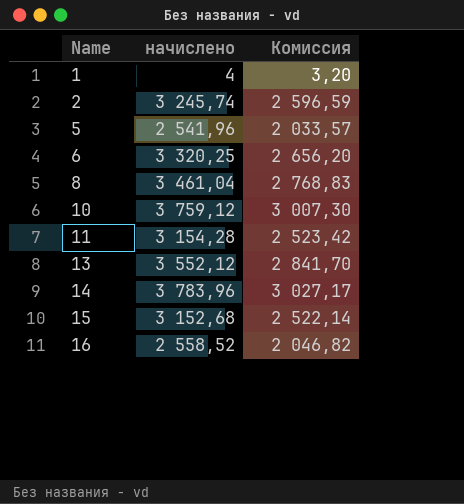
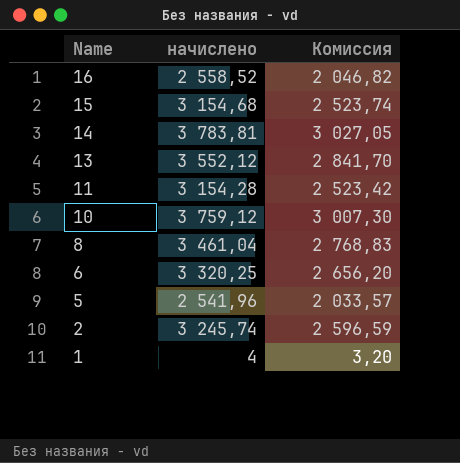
row order: Name ascending -> Name descending
15 | начислено: 3 152,68 -> 3 154,68
15 | Комиссия: 2 522,14 -> 2 523,74
14 | начислено: 3 783,96 -> 3 783,81
14 | Комиссия: 3 027,17 -> 3 027,05

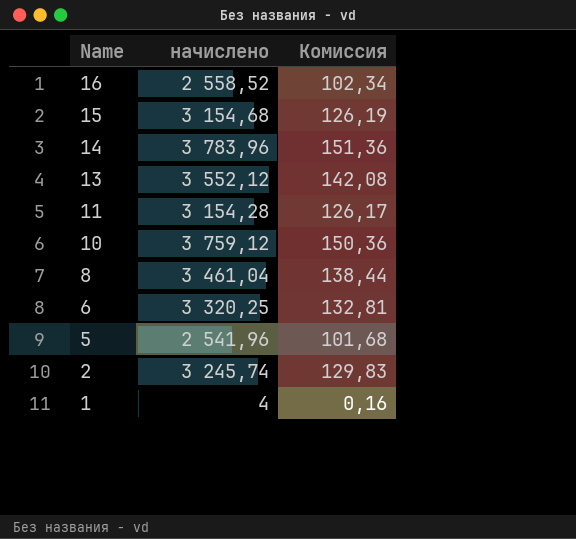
column Комиссия | formula: [начислено] * 0,8 -> [начислено] * 0,04
14 | начислено: 3 783,81 -> 3 783,96

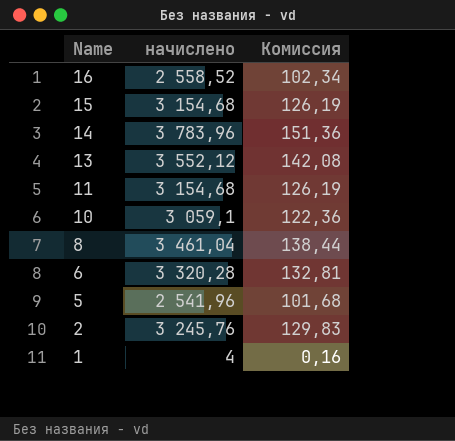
11 | начислено: 3 154,28 -> 3 154,68
11 | Комиссия: 126,17 -> 126,19
10 | начислено: 3 759,12 -> 3 059,1
10 | Комиссия: 150,36 -> 122,36
6 | начислено: 3 320,25 -> 3 320,28
2 | начислено: 3 245,74 -> 3 245,76

